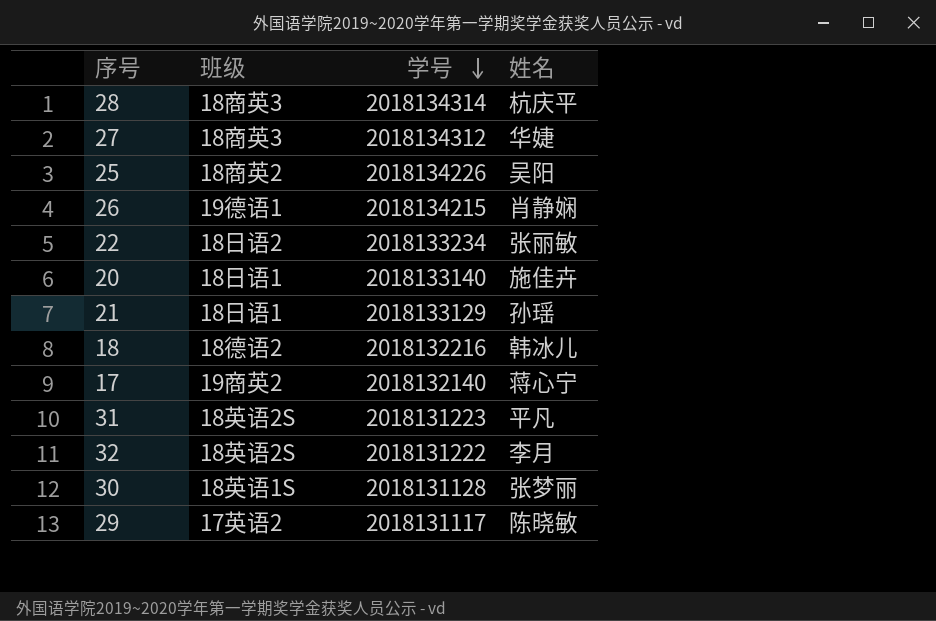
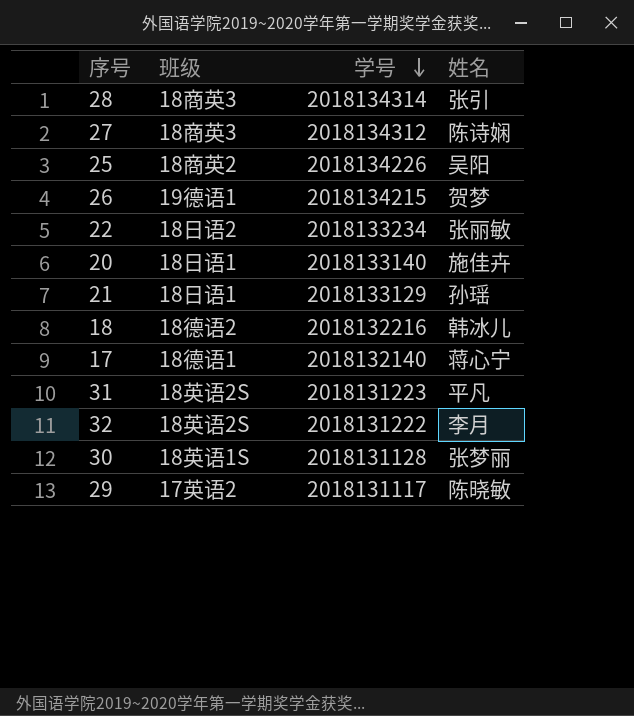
28 | 姓名: 杭庆平 -> 张引
27 | 姓名: 华婕 -> 陈诗娴
26 | 姓名: 肖静娴 -> 贺梦
17 | 班级: 19商英2 -> 18德语1

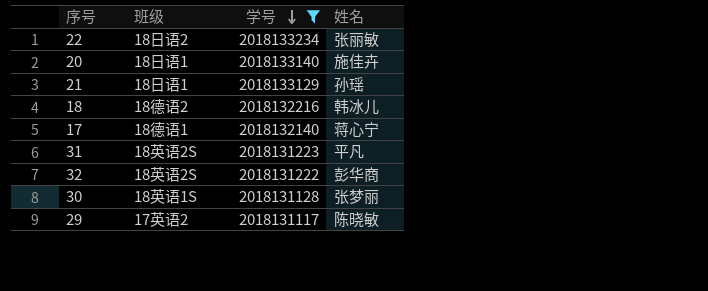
filter: none -> 学号 <= 2018133234
32 | 姓名: 李月 -> 彭华商

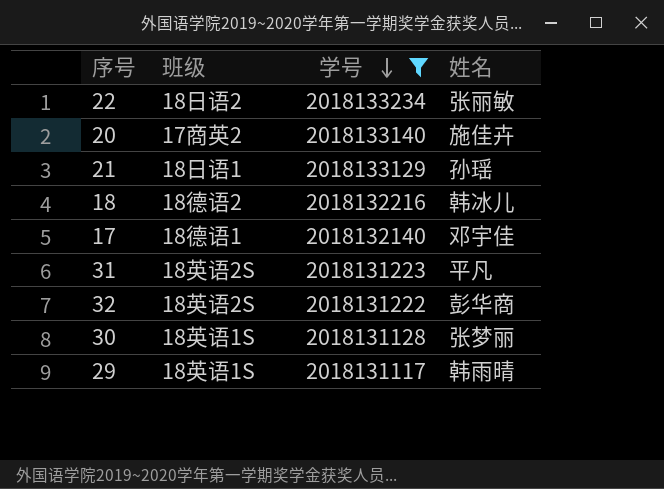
20 | 班级: 18日语1 -> 17商英2
17 | 姓名: 蒋心宁 -> 邓宇佳
29 | 班级: 17英语2 -> 18英语1S
29 | 姓名: 陈晓敏 -> 韩雨晴

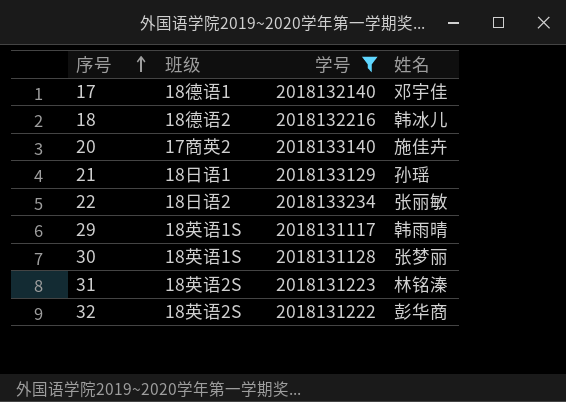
row order: 学号 descending -> 序号 ascending
31 | 姓名: 平凡 -> 林铭溱

